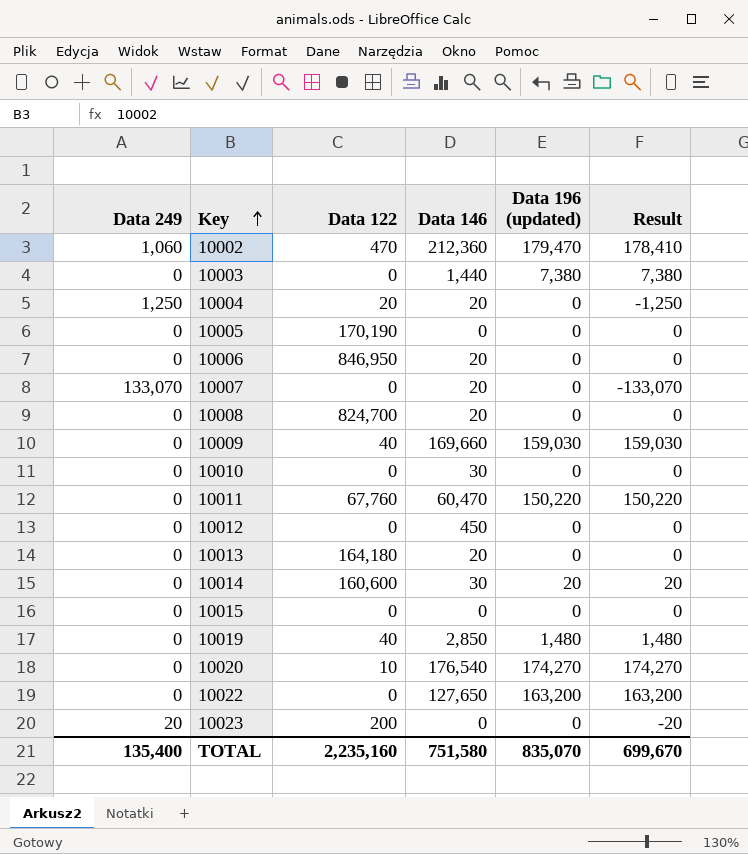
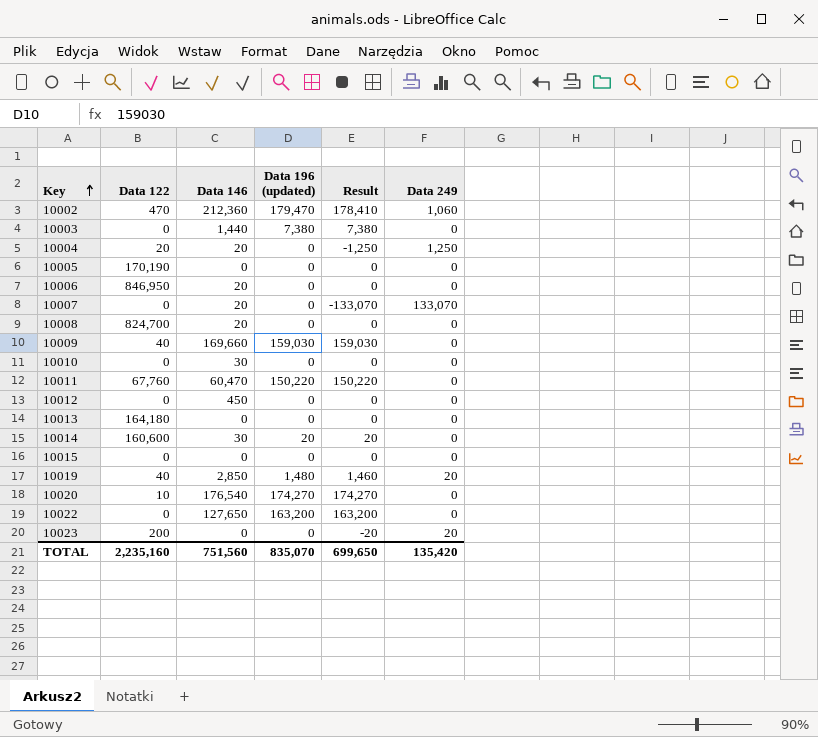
column Data 249 | position: 1 -> 6
10013 | Data 146: 20 -> 0
10019 | Result: 1,480 -> 1,460
10019 | Data 249: 0 -> 20
TOTAL | Data 146: 751,580 -> 751,560
TOTAL | Result: 699,670 -> 699,650
TOTAL | Data 249: 135,400 -> 135,420

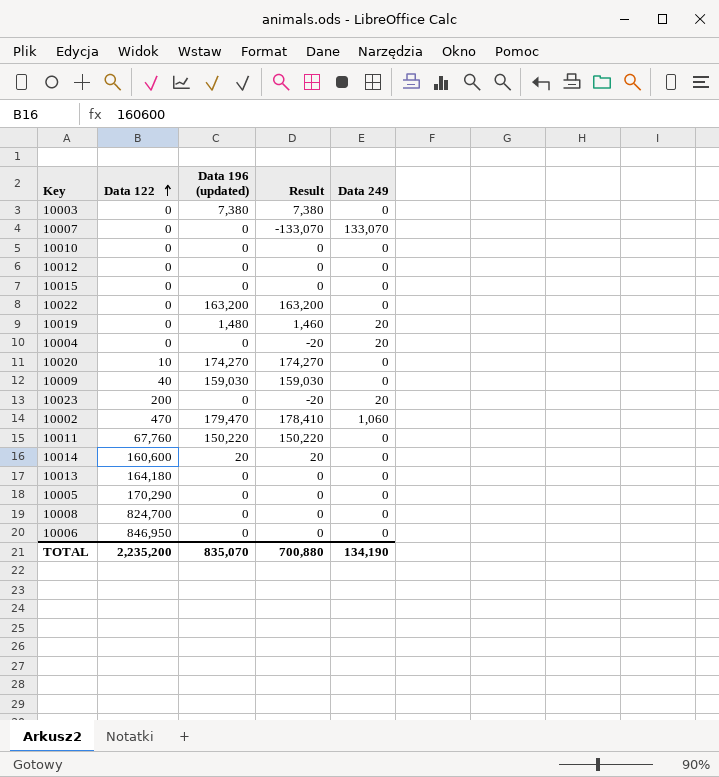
row order: Key ascending -> Data 122 ascending
column Data 146 | position: 3 -> none
10019 | Data 122: 40 -> 0
10004 | Data 122: 20 -> 0
10004 | Result: -1,250 -> -20
10004 | Data 249: 1,250 -> 20
10005 | Data 122: 170,190 -> 170,290
TOTAL | Data 122: 2,235,160 -> 2,235,200
TOTAL | Result: 699,650 -> 700,880
TOTAL | Data 249: 135,420 -> 134,190

